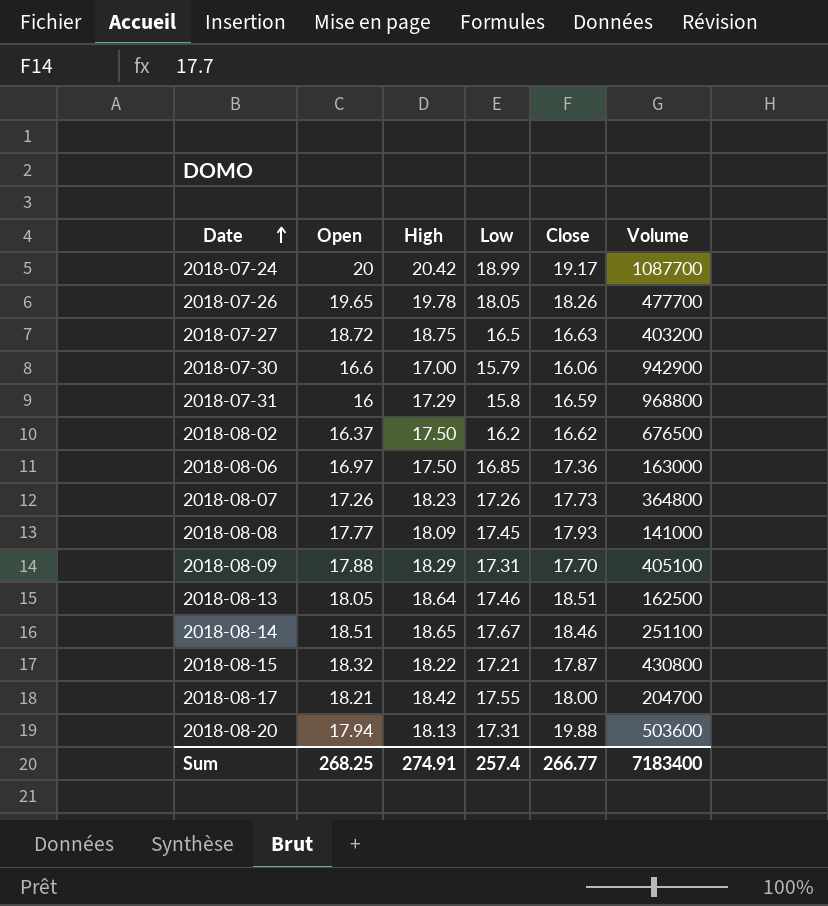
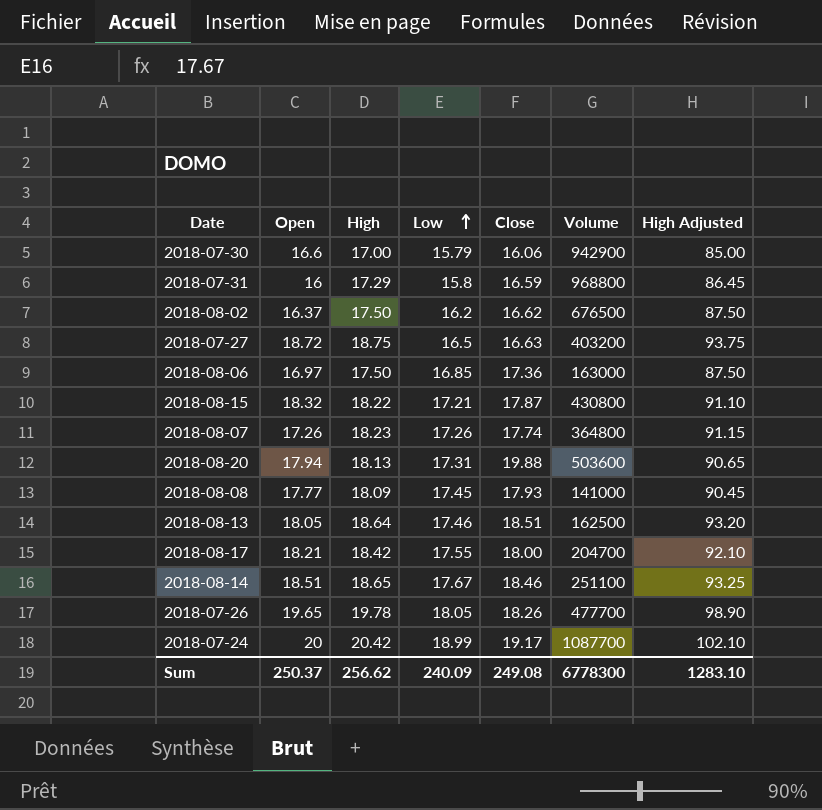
row order: Date ascending -> Low ascending
column High Adjusted | formula: none -> [High] * 5
row 2018-08-09: 17.88 | 18.29 | 17.31 | 17.70 | 405100 -> none
2018-08-07 | Close: 17.73 -> 17.74
Sum | Open: 268.25 -> 250.37
Sum | High: 274.91 -> 256.62
Sum | Low: 257.4 -> 240.09
Sum | Close: 266.77 -> 249.08
Sum | Volume: 7183400 -> 6778300

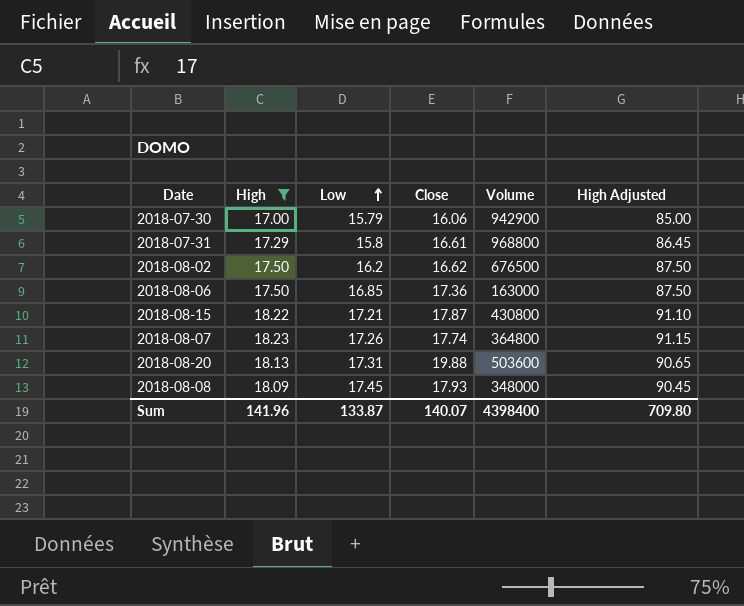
filter: none -> High <= 18.23
column Open | position: 2 -> none
2018-07-31 | Close: 16.59 -> 16.61
2018-08-08 | Volume: 141000 -> 348000
Sum | High: 256.62 -> 141.96
Sum | Low: 240.09 -> 133.87
Sum | Close: 249.08 -> 140.07
Sum | Volume: 6778300 -> 4398400
Sum | High Adjusted: 1283.10 -> 709.80

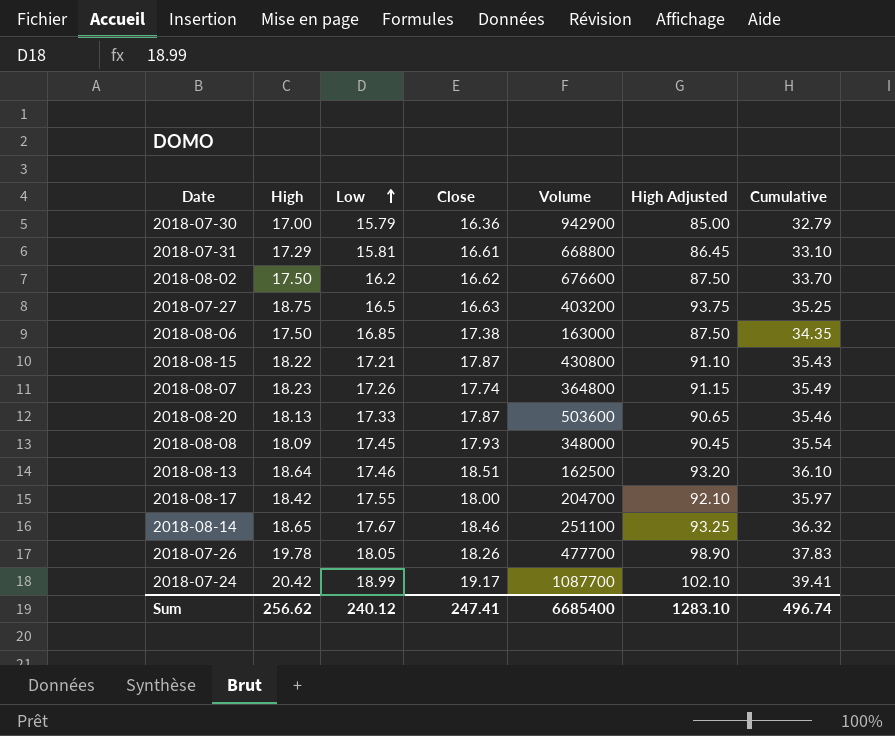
filter: High <= 18.23 -> none
column Cumulative | formula: none -> [High] + [Low]
2018-07-30 | Close: 16.06 -> 16.36
2018-07-31 | Low: 15.8 -> 15.81
2018-07-31 | Volume: 968800 -> 668800
2018-08-02 | Volume: 676500 -> 676600
2018-08-06 | Close: 17.36 -> 17.38
2018-08-20 | Low: 17.31 -> 17.33
2018-08-20 | Close: 19.88 -> 17.87
Sum | High: 141.96 -> 256.62
Sum | Low: 133.87 -> 240.12
Sum | Close: 140.07 -> 247.41
Sum | Volume: 4398400 -> 6685400
Sum | High Adjusted: 709.80 -> 1283.10

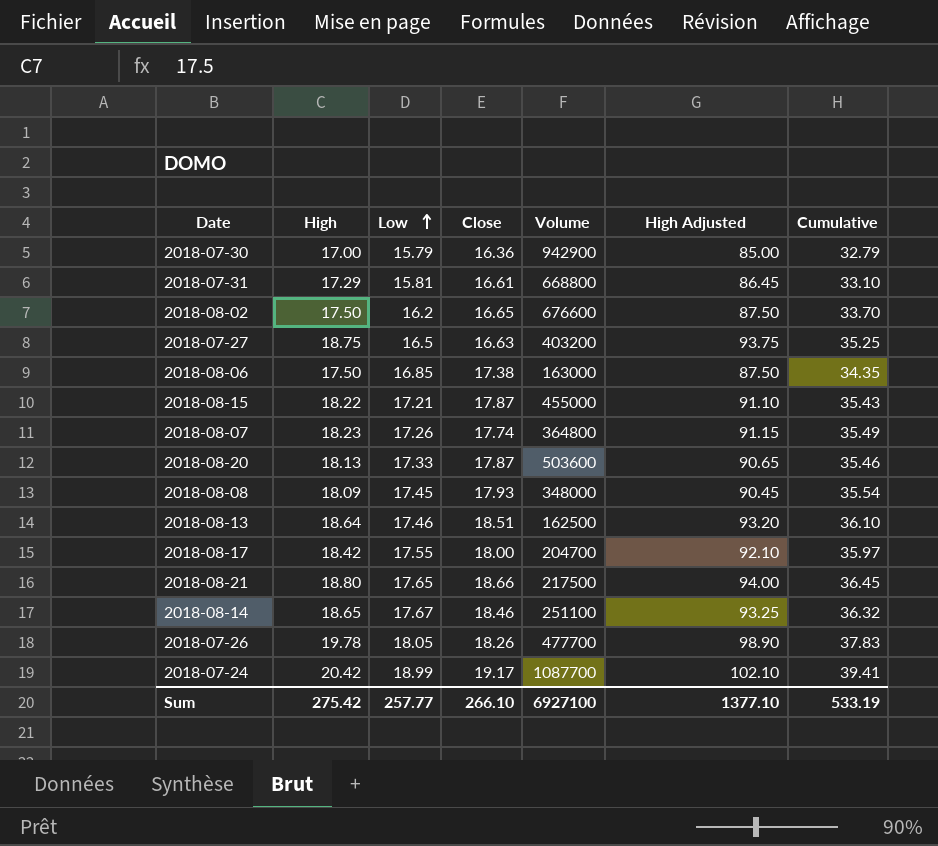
2018-08-02 | Close: 16.62 -> 16.65
2018-08-15 | Volume: 430800 -> 455000
row 2018-08-21: none -> 18.80 | 17.65 | 18.66 | 217500 | 94.00 | 36.45
Sum | High: 256.62 -> 275.42
Sum | Low: 240.12 -> 257.77
Sum | Close: 247.41 -> 266.10
Sum | Volume: 6685400 -> 6927100
Sum | High Adjusted: 1283.10 -> 1377.10
Sum | Cumulative: 496.74 -> 533.19

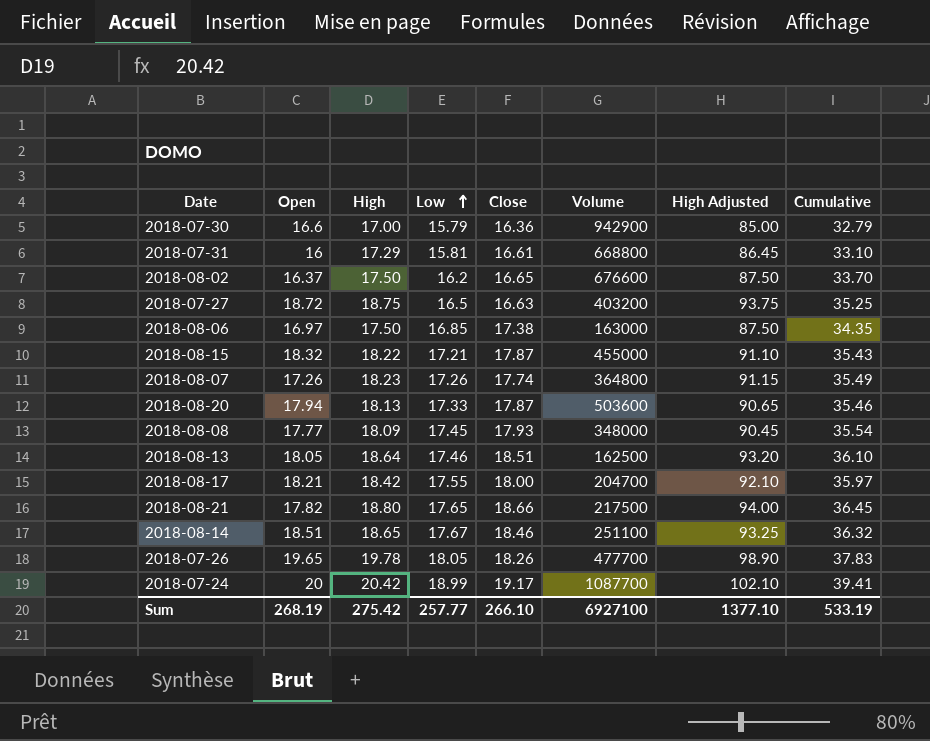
column Open | position: none -> 2

